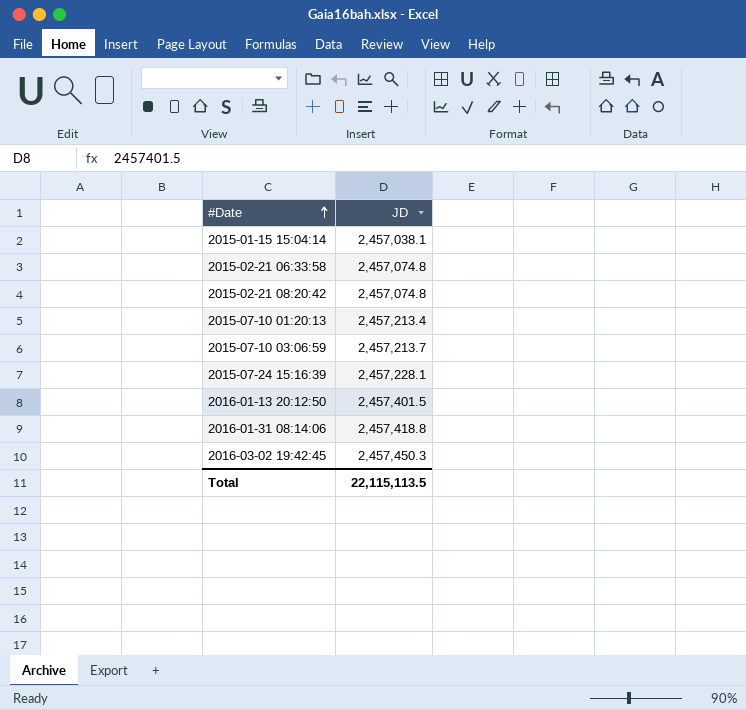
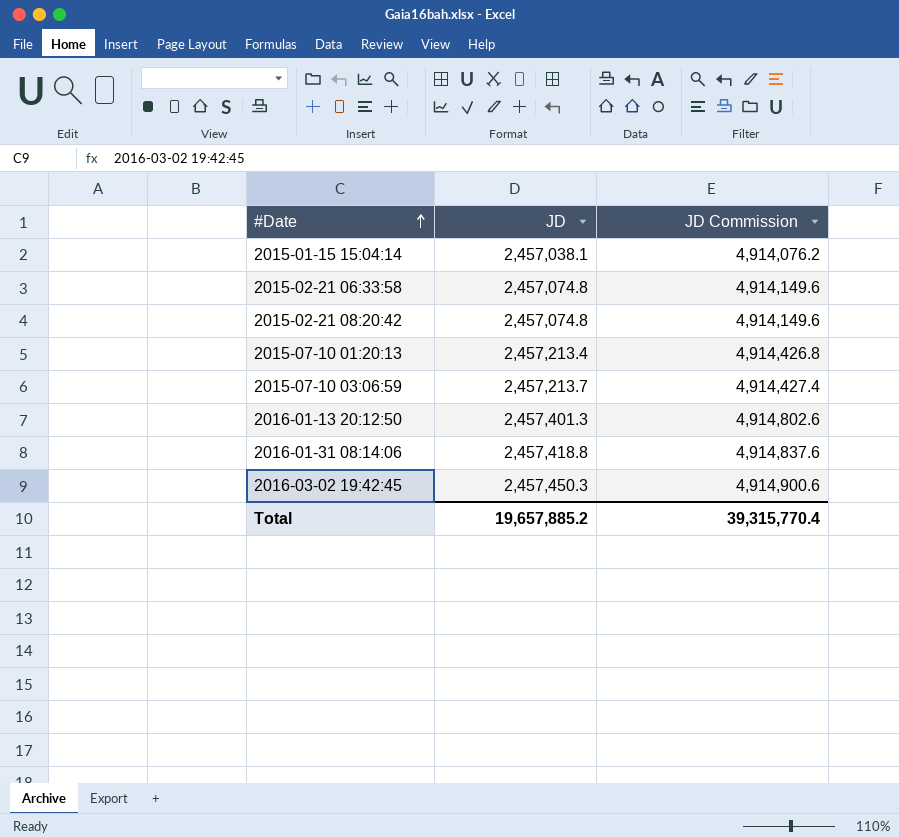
column JD Commission | formula: none -> [JD] * 2
row 2015-07-24 15:16:39: 2,457,228.1 -> none
2016-01-13 20:12:50 | JD: 2,457,401.5 -> 2,457,401.3
Total | JD: 22,115,113.5 -> 19,657,885.2

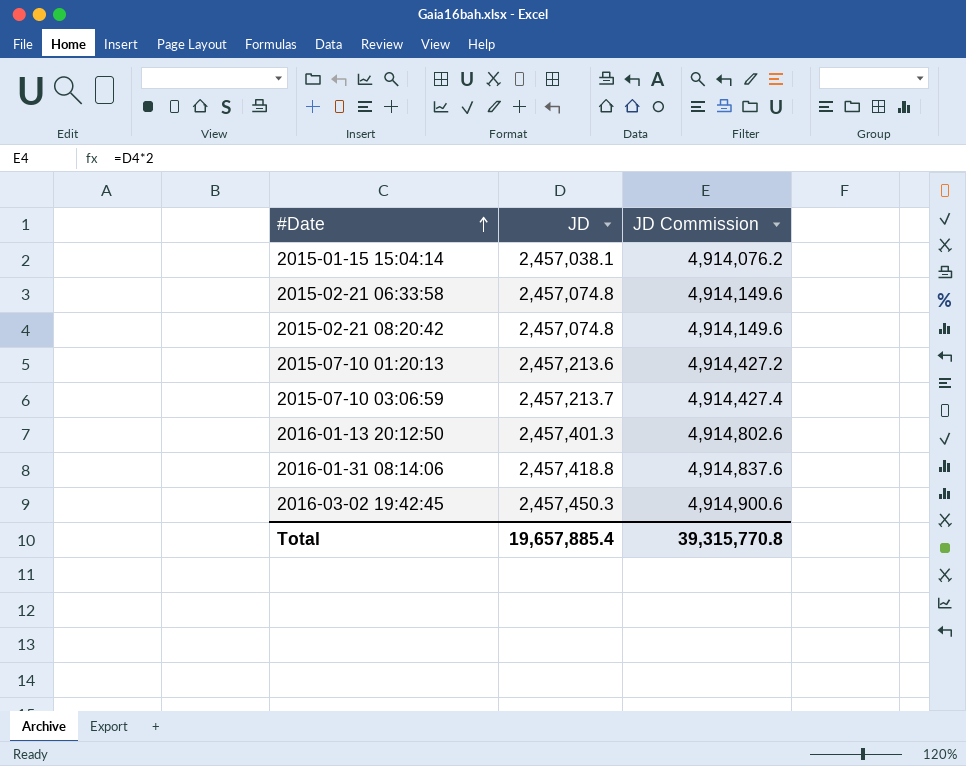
2015-07-10 01:20:13 | JD: 2,457,213.4 -> 2,457,213.6
2015-07-10 01:20:13 | JD Commission: 4,914,426.8 -> 4,914,427.2
Total | JD: 19,657,885.2 -> 19,657,885.4
Total | JD Commission: 39,315,770.4 -> 39,315,770.8

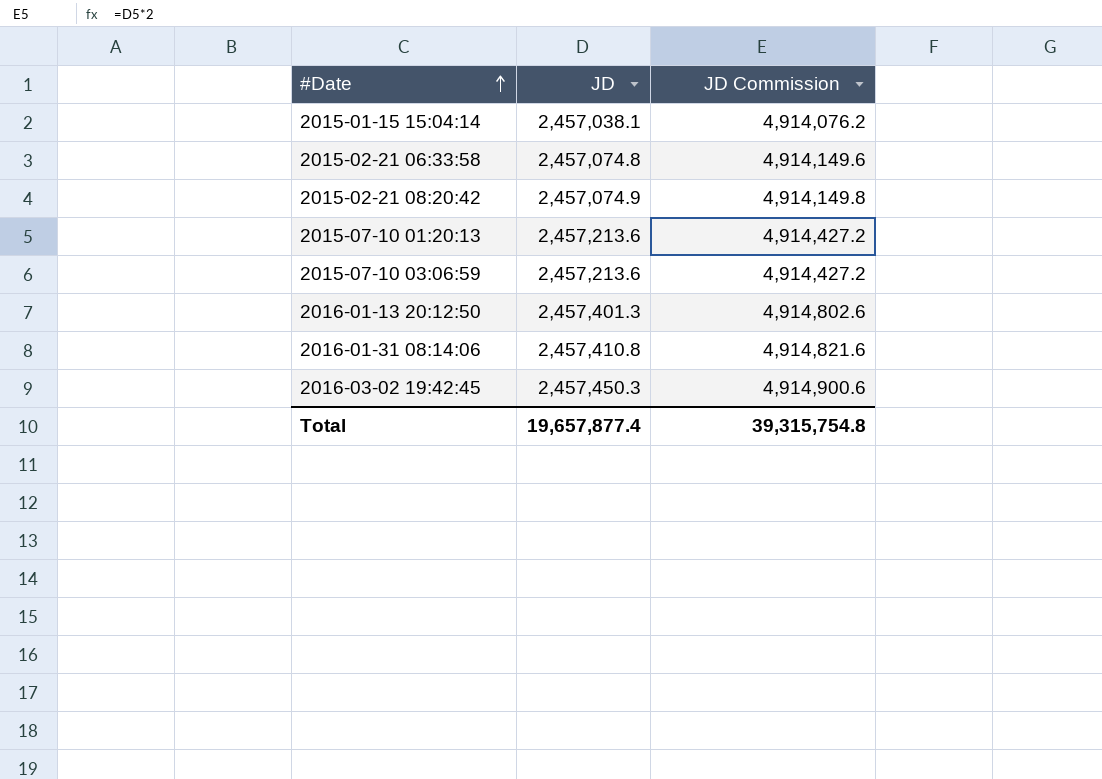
2015-02-21 08:20:42 | JD: 2,457,074.8 -> 2,457,074.9
2015-02-21 08:20:42 | JD Commission: 4,914,149.6 -> 4,914,149.8
2015-07-10 03:06:59 | JD: 2,457,213.7 -> 2,457,213.6
2015-07-10 03:06:59 | JD Commission: 4,914,427.4 -> 4,914,427.2
2016-01-31 08:14:06 | JD: 2,457,418.8 -> 2,457,410.8
2016-01-31 08:14:06 | JD Commission: 4,914,837.6 -> 4,914,821.6
Total | JD: 19,657,885.4 -> 19,657,877.4
Total | JD Commission: 39,315,770.8 -> 39,315,754.8

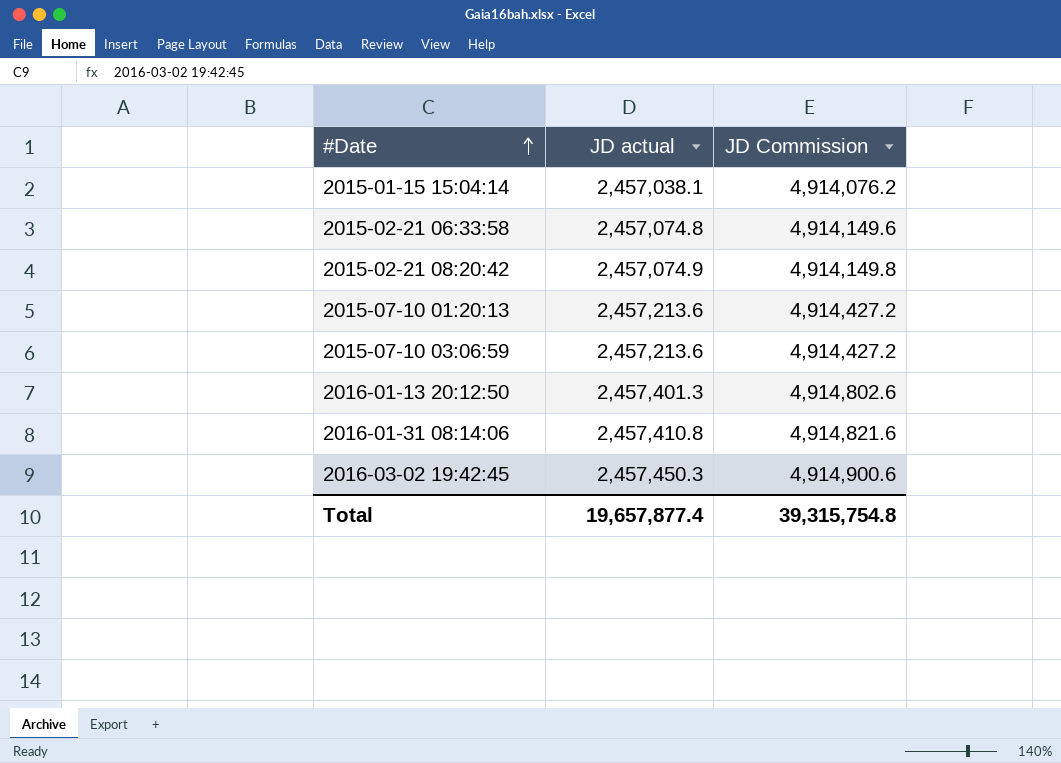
column name: JD -> JD actual

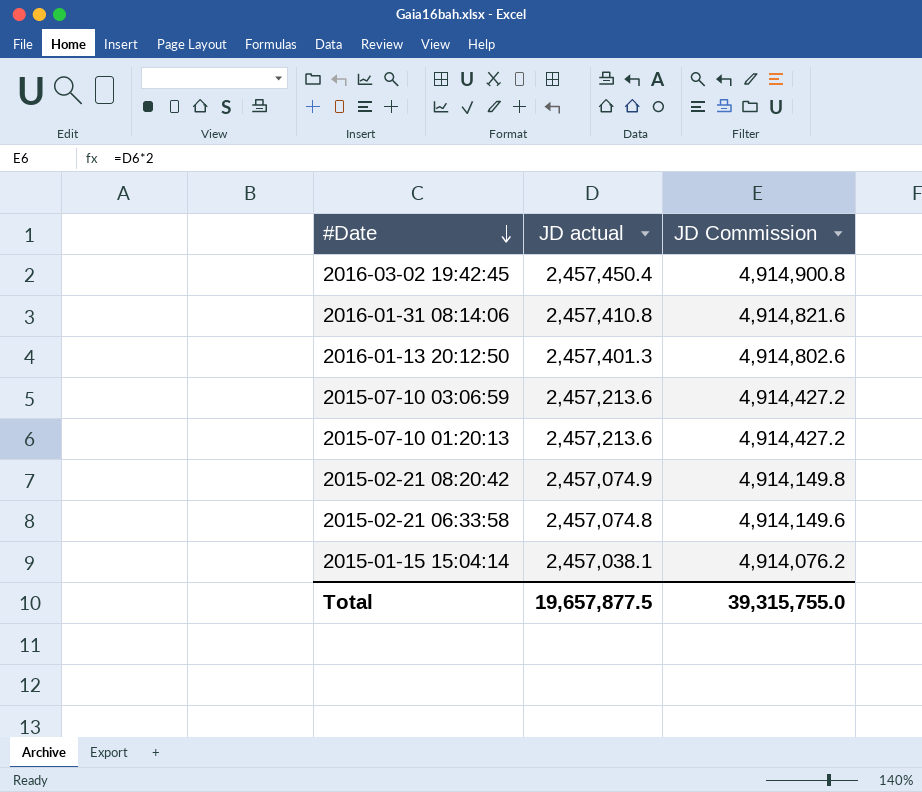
row order: #Date ascending -> #Date descending
2016-03-02 19:42:45 | JD actual: 2,457,450.3 -> 2,457,450.4
2016-03-02 19:42:45 | JD Commission: 4,914,900.6 -> 4,914,900.8
Total | JD actual: 19,657,877.4 -> 19,657,877.5
Total | JD Commission: 39,315,754.8 -> 39,315,755.0

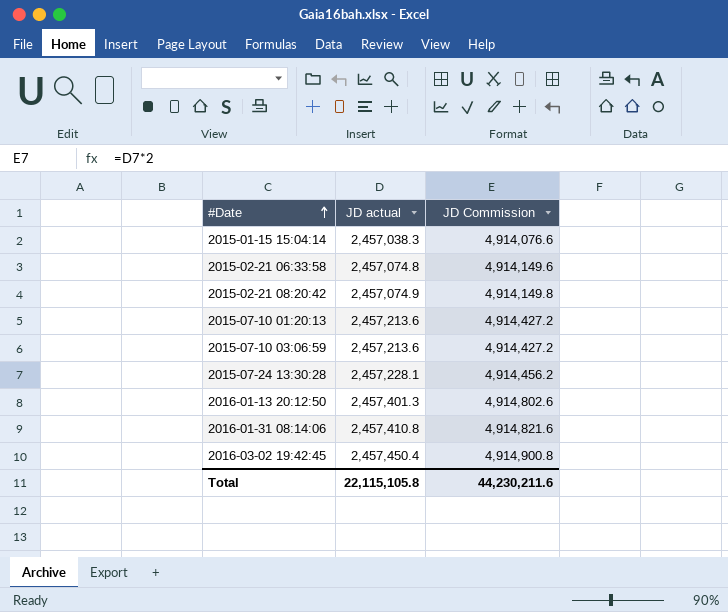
row order: #Date descending -> #Date ascending
2015-01-15 15:04:14 | JD actual: 2,457,038.1 -> 2,457,038.3
2015-01-15 15:04:14 | JD Commission: 4,914,076.2 -> 4,914,076.6
row 2015-07-24 13:30:28: none -> 2,457,228.1 | 4,914,456.2
Total | JD actual: 19,657,877.5 -> 22,115,105.8
Total | JD Commission: 39,315,755.0 -> 44,230,211.6

